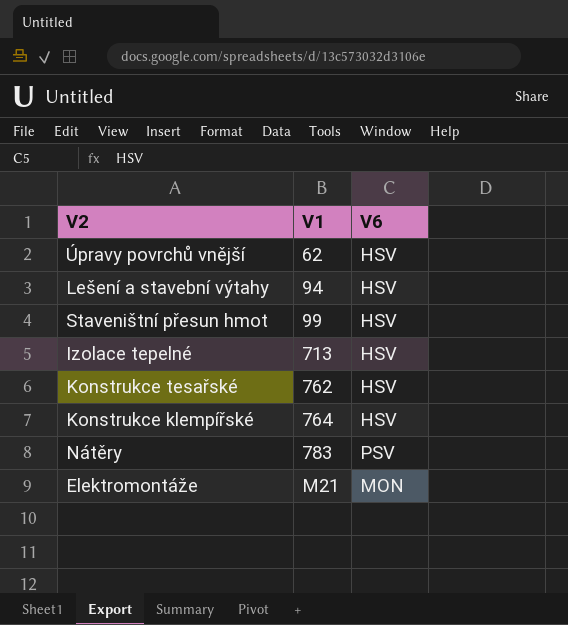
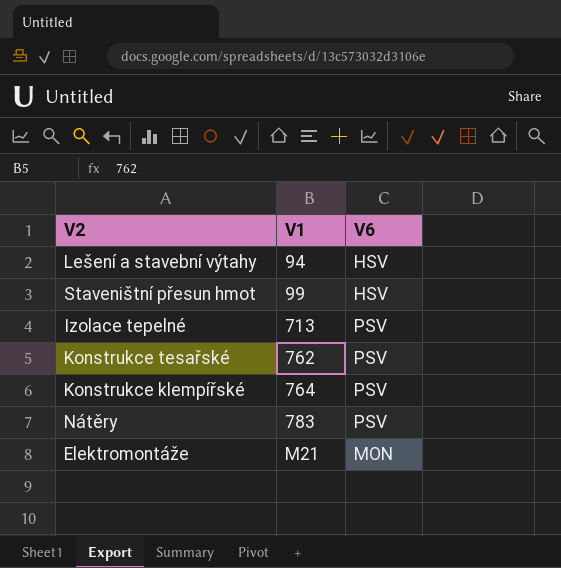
row Úpravy povrchů vnější: 62 | HSV -> none
Izolace tepelné | V6: HSV -> PSV
Konstrukce tesařské | V6: HSV -> PSV
Konstrukce klempířské | V6: HSV -> PSV

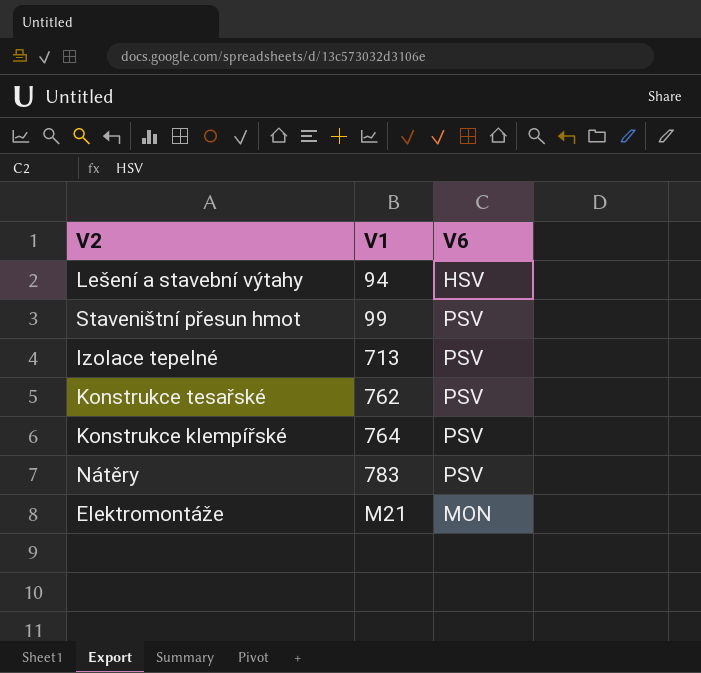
Staveništní přesun hmot | V6: HSV -> PSV

